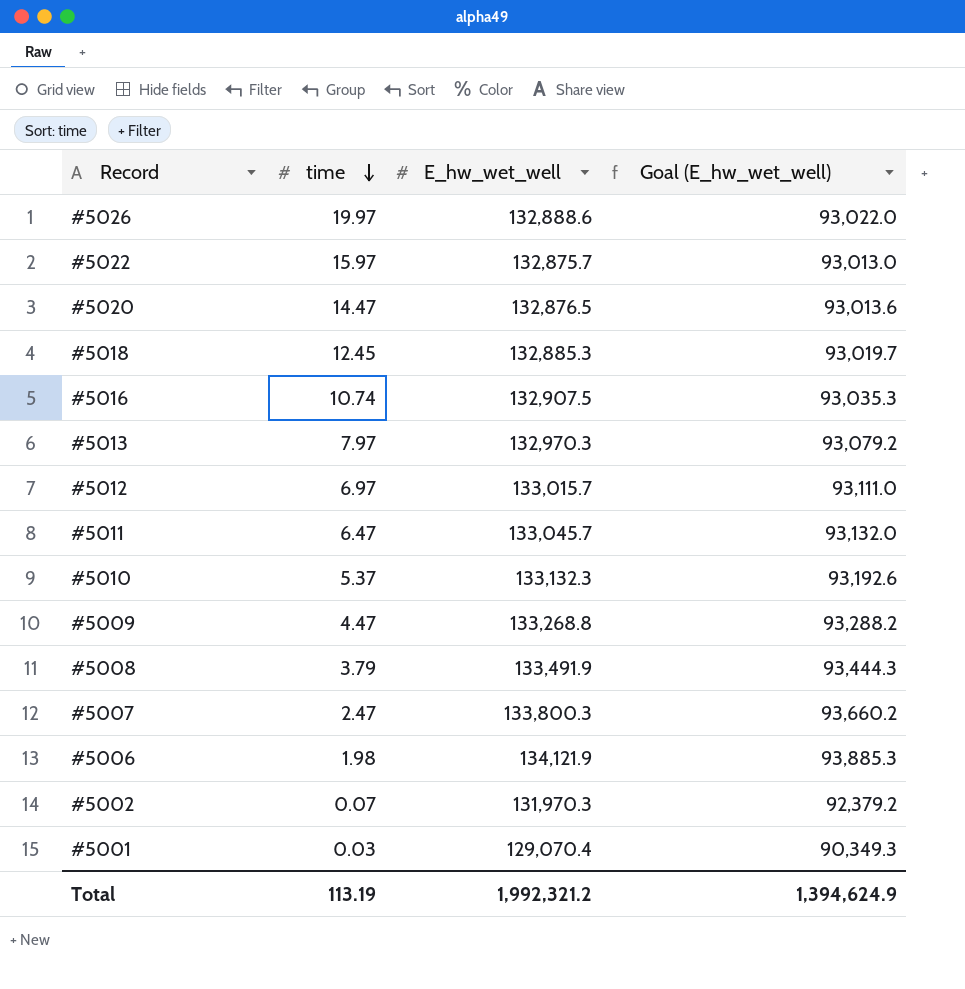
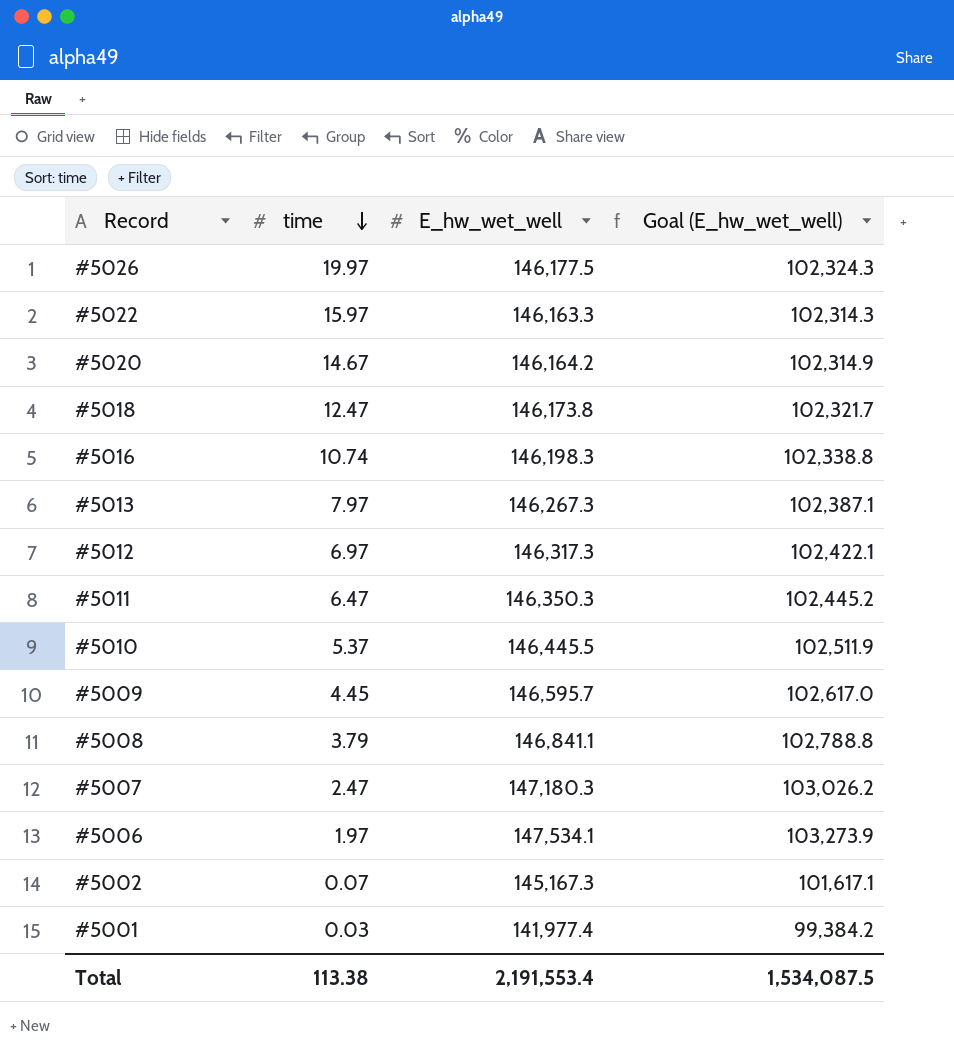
#5026 | E_hw_wet_well: 132,888.6 -> 146,177.5
#5026 | Goal (E_hw_wet_well): 93,022.0 -> 102,324.3
#5022 | E_hw_wet_well: 132,875.7 -> 146,163.3
#5022 | Goal (E_hw_wet_well): 93,013.0 -> 102,314.3
#5020 | time: 14.47 -> 14.67
#5020 | E_hw_wet_well: 132,876.5 -> 146,164.2
#5020 | Goal (E_hw_wet_well): 93,013.6 -> 102,314.9
#5018 | time: 12.45 -> 12.47
#5018 | E_hw_wet_well: 132,885.3 -> 146,173.8
#5018 | Goal (E_hw_wet_well): 93,019.7 -> 102,321.7
#5016 | E_hw_wet_well: 132,907.5 -> 146,198.3
#5016 | Goal (E_hw_wet_well): 93,035.3 -> 102,338.8
#5013 | E_hw_wet_well: 132,970.3 -> 146,267.3
#5013 | Goal (E_hw_wet_well): 93,079.2 -> 102,387.1
#5012 | E_hw_wet_well: 133,015.7 -> 146,317.3
#5012 | Goal (E_hw_wet_well): 93,111.0 -> 102,422.1
#5011 | E_hw_wet_well: 133,045.7 -> 146,350.3
#5011 | Goal (E_hw_wet_well): 93,132.0 -> 102,445.2
#5010 | E_hw_wet_well: 133,132.3 -> 146,445.5
#5010 | Goal (E_hw_wet_well): 93,192.6 -> 102,511.9
#5009 | time: 4.47 -> 4.45
#5009 | E_hw_wet_well: 133,268.8 -> 146,595.7
#5009 | Goal (E_hw_wet_well): 93,288.2 -> 102,617.0
#5008 | E_hw_wet_well: 133,491.9 -> 146,841.1
#5008 | Goal (E_hw_wet_well): 93,444.3 -> 102,788.8
#5007 | E_hw_wet_well: 133,800.3 -> 147,180.3
#5007 | Goal (E_hw_wet_well): 93,660.2 -> 103,026.2
#5006 | time: 1.98 -> 1.97
#5006 | E_hw_wet_well: 134,121.9 -> 147,534.1
#5006 | Goal (E_hw_wet_well): 93,885.3 -> 103,273.9
#5002 | E_hw_wet_well: 131,970.3 -> 145,167.3
#5002 | Goal (E_hw_wet_well): 92,379.2 -> 101,617.1
#5001 | E_hw_wet_well: 129,070.4 -> 141,977.4
#5001 | Goal (E_hw_wet_well): 90,349.3 -> 99,384.2
Total | time: 113.19 -> 113.38
Total | E_hw_wet_well: 1,992,321.2 -> 2,191,553.4
Total | Goal (E_hw_wet_well): 1,394,624.9 -> 1,534,087.5

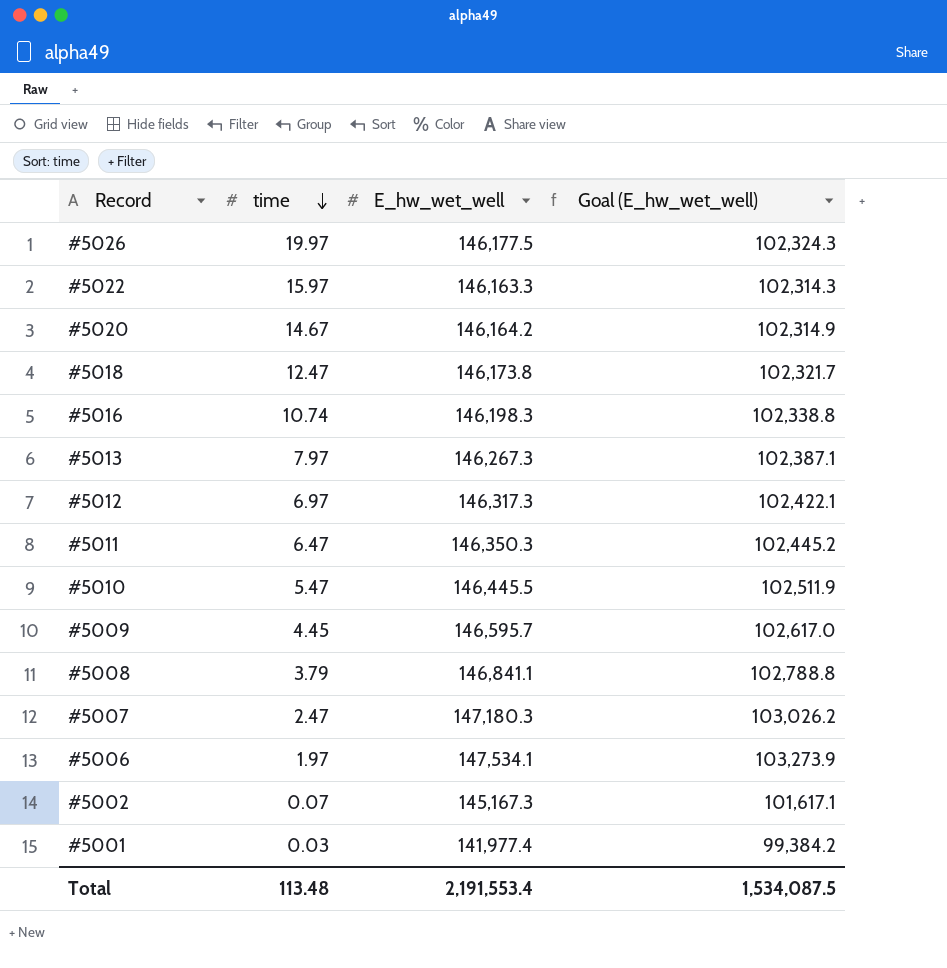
#5010 | time: 5.37 -> 5.47
Total | time: 113.38 -> 113.48

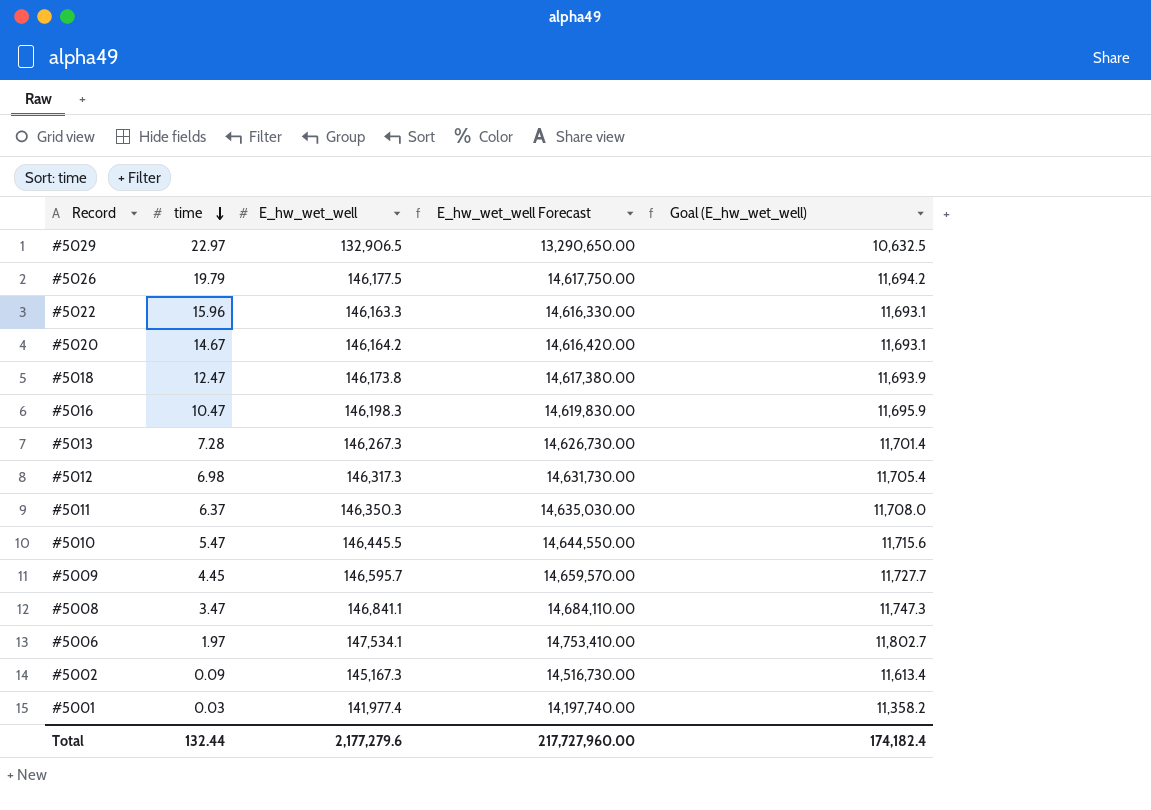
column E_hw_wet_well Forecast | formula: none -> [E_hw_wet_well] * 100
column Goal (E_hw_wet_well) | formula: [E_hw_wet_well] * 0.7 -> [E_hw_wet_well] * 0.08
row #5007: 2.47 | 147,180.3 | 103,026.2 -> none
row #5029: none -> 22.97 | 132,906.5 | 13,290,650.00 | 10,632.5
#5026 | time: 19.97 -> 19.79
#5022 | time: 15.97 -> 15.96
#5016 | time: 10.74 -> 10.47
#5013 | time: 7.97 -> 7.28
#5012 | time: 6.97 -> 6.98
#5011 | time: 6.47 -> 6.37
#5008 | time: 3.79 -> 3.47
#5002 | time: 0.07 -> 0.09
Total | time: 113.48 -> 132.44
Total | E_hw_wet_well: 2,191,553.4 -> 2,177,279.6
Total | Goal (E_hw_wet_well): 1,534,087.5 -> 174,182.4

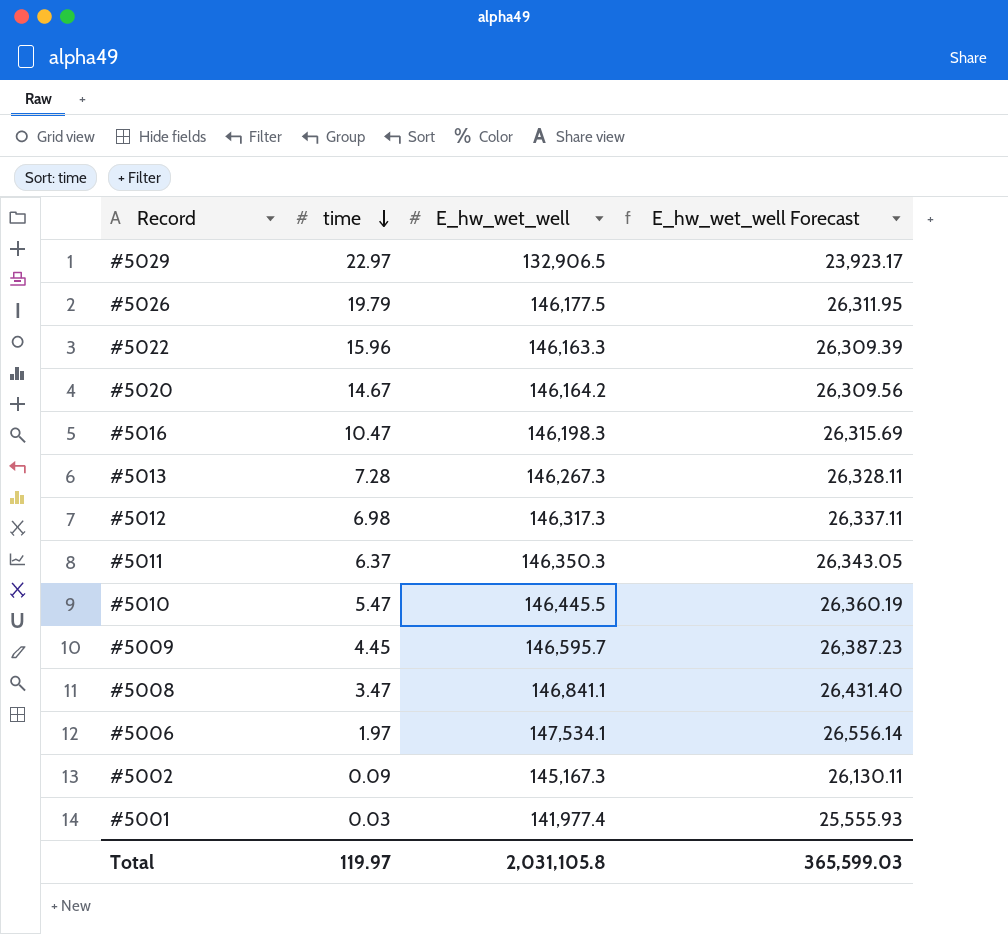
column Goal (E_hw_wet_well) | formula: [E_hw_wet_well] * 0.08 -> none
column E_hw_wet_well Forecast | formula: [E_hw_wet_well] * 100 -> [E_hw_wet_well] * 0.18
row #5018: 12.47 | 146,173.8 | 14,617,380.00 | 11,693.9 -> none
Total | time: 132.44 -> 119.97
Total | E_hw_wet_well: 2,177,279.6 -> 2,031,105.8
Total | E_hw_wet_well Forecast: 217,727,960.00 -> 365,599.03

